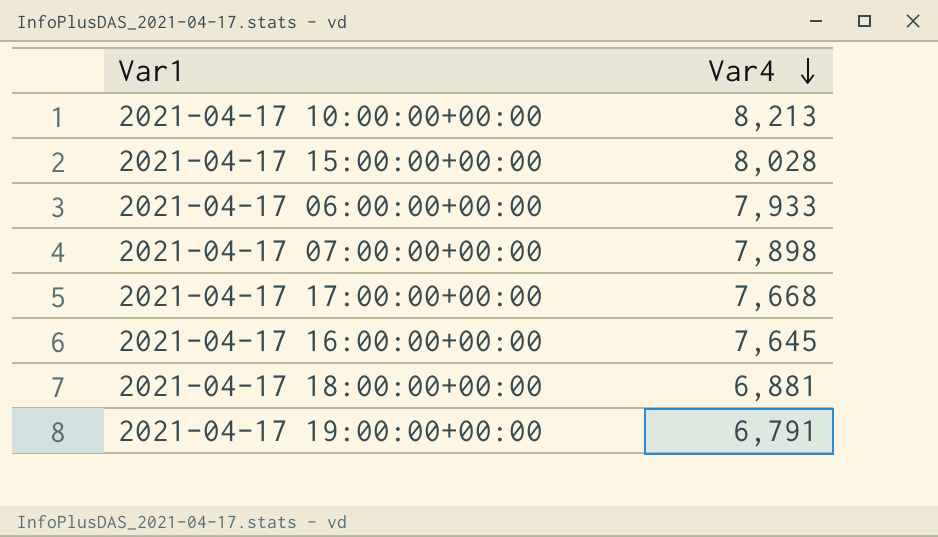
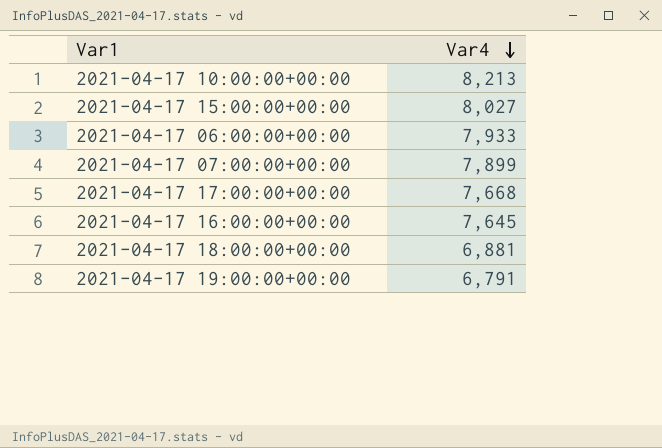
2021-04-17 15:00:00+00:00 | Var4: 8,028 -> 8,027
2021-04-17 07:00:00+00:00 | Var4: 7,898 -> 7,899

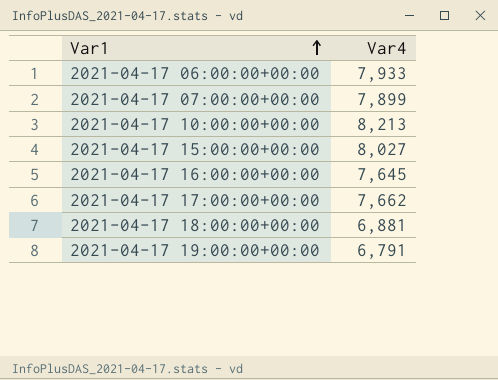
row order: Var4 descending -> Var1 ascending
2021-04-17 17:00:00+00:00 | Var4: 7,668 -> 7,662

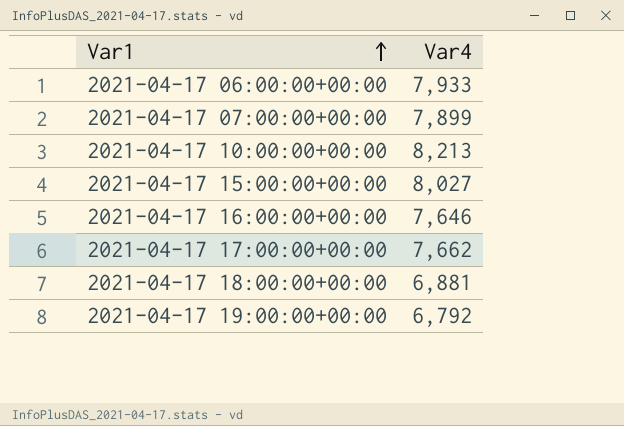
2021-04-17 16:00:00+00:00 | Var4: 7,645 -> 7,646
2021-04-17 19:00:00+00:00 | Var4: 6,791 -> 6,792

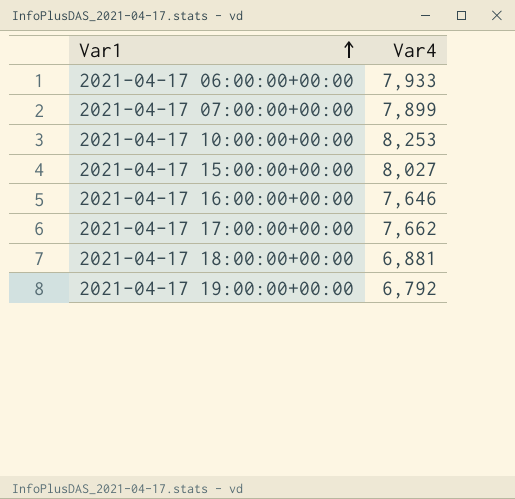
2021-04-17 10:00:00+00:00 | Var4: 8,213 -> 8,253

